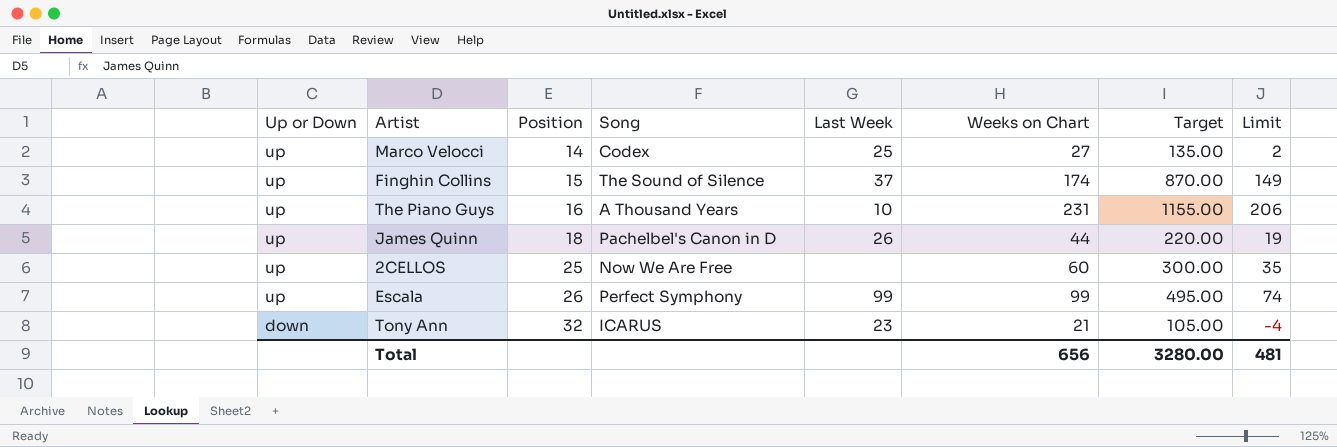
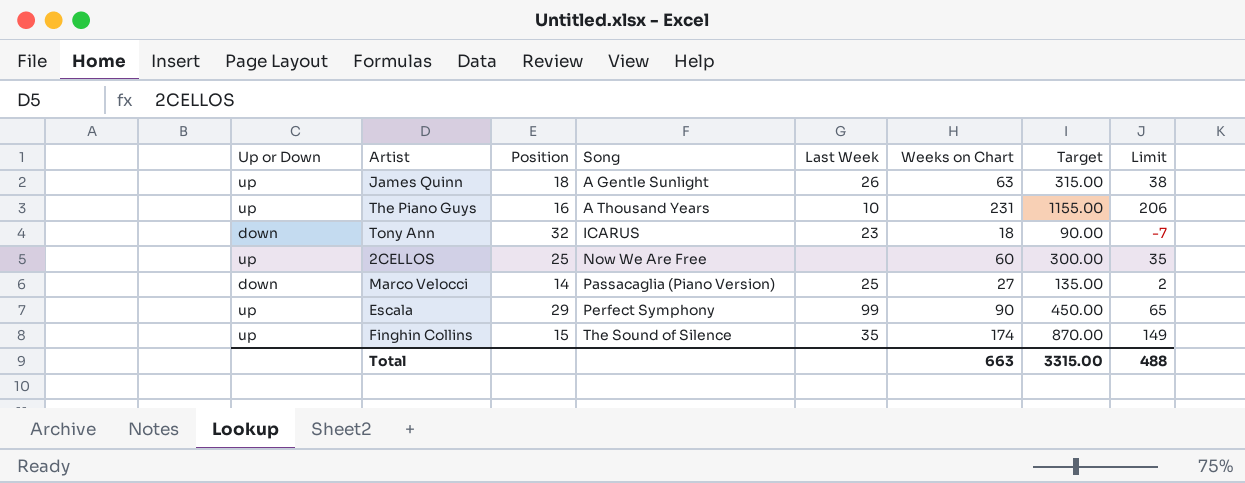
row order: Up or Down descending -> Song ascending
James Quinn | Song: Pachelbel's Canon in D -> A Gentle Sunlight
James Quinn | Weeks on Chart: 44 -> 63
James Quinn | Target: 220.00 -> 315.00
James Quinn | Limit: 19 -> 38
Tony Ann | Weeks on Chart: 21 -> 18
Tony Ann | Target: 105.00 -> 90.00
Tony Ann | Limit: -4 -> -7
Marco Velocci | Up or Down: up -> down
Marco Velocci | Song: Codex -> Passacaglia (Piano Version)
Escala | Position: 26 -> 29
Escala | Weeks on Chart: 99 -> 90
Escala | Target: 495.00 -> 450.00
Escala | Limit: 74 -> 65
Finghin Collins | Last Week: 37 -> 35
Total | Weeks on Chart: 656 -> 663
Total | Target: 3280.00 -> 3315.00
Total | Limit: 481 -> 488

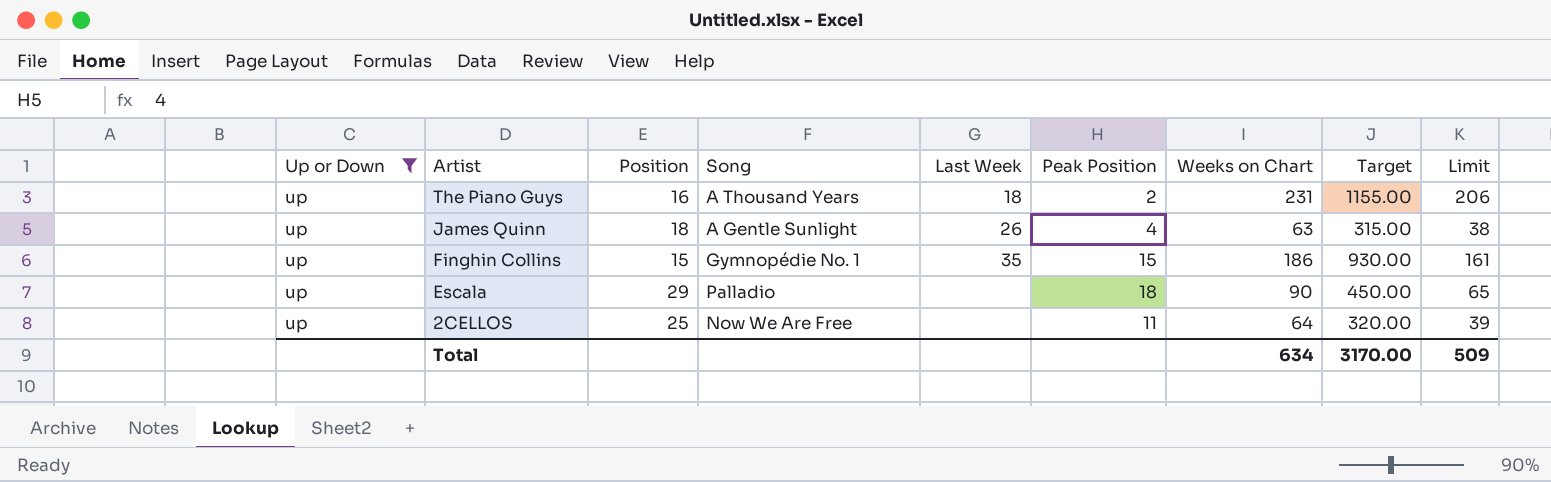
filter: none -> Up or Down = up
row order: Song ascending -> Artist descending
column Peak Position | position: none -> 6
The Piano Guys | Last Week: 10 -> 18
Finghin Collins | Song: The Sound of Silence -> Gymnopédie No. 1
Finghin Collins | Weeks on Chart: 174 -> 186
Finghin Collins | Target: 870.00 -> 930.00
Finghin Collins | Limit: 149 -> 161
Escala | Song: Perfect Symphony -> Palladio
Escala | Last Week: 99 -> none
2CELLOS | Weeks on Chart: 60 -> 64
2CELLOS | Target: 300.00 -> 320.00
2CELLOS | Limit: 35 -> 39
Total | Weeks on Chart: 663 -> 634
Total | Target: 3315.00 -> 3170.00
Total | Limit: 488 -> 509

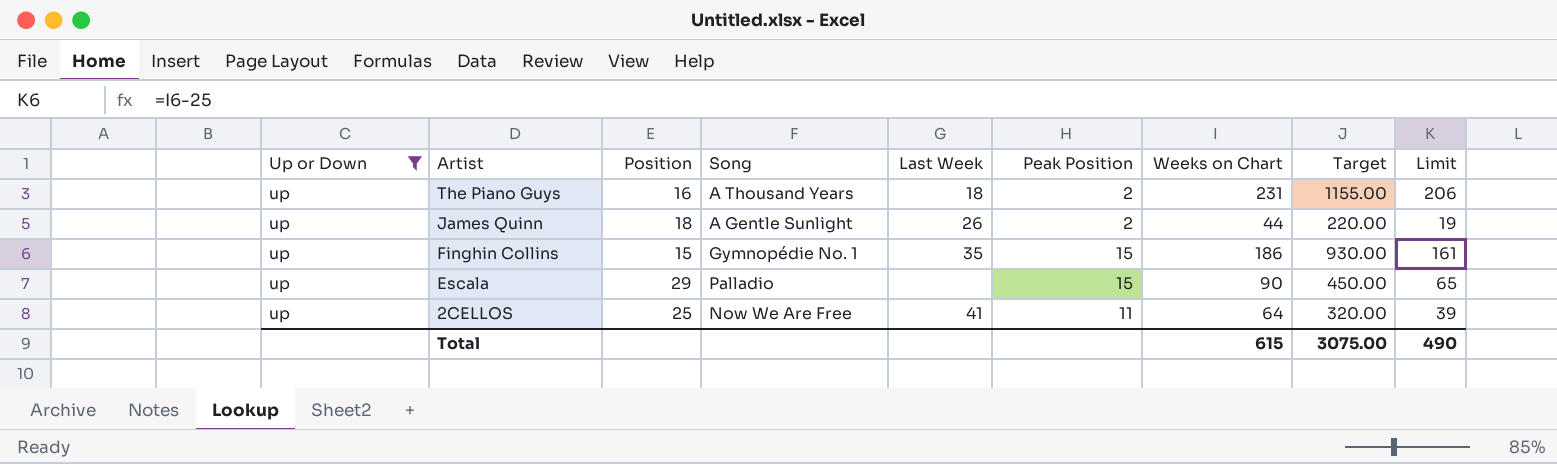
James Quinn | Peak Position: 4 -> 2
James Quinn | Weeks on Chart: 63 -> 44
James Quinn | Target: 315.00 -> 220.00
James Quinn | Limit: 38 -> 19
Escala | Peak Position: 18 -> 15
2CELLOS | Last Week: none -> 41
Total | Weeks on Chart: 634 -> 615
Total | Target: 3170.00 -> 3075.00
Total | Limit: 509 -> 490

